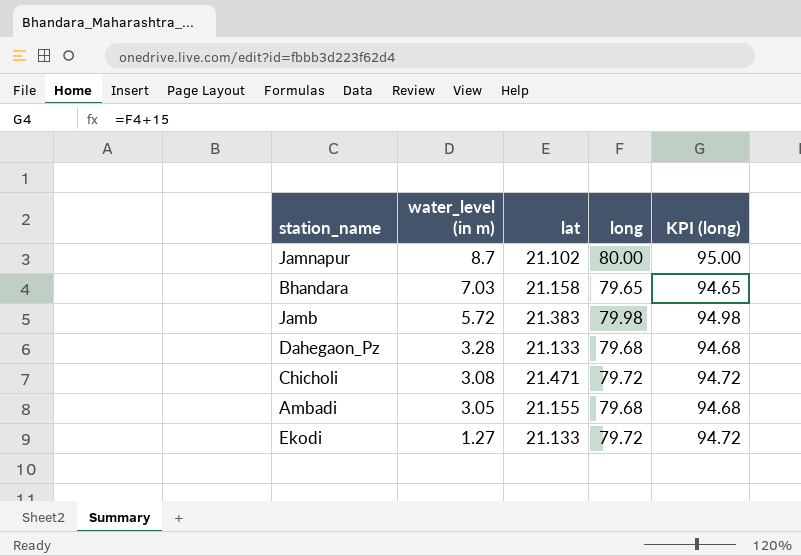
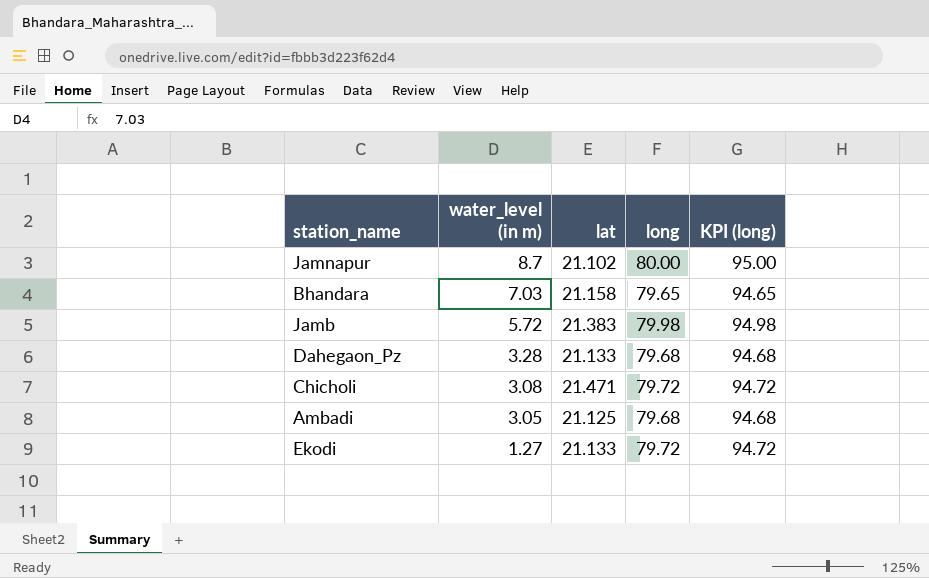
Ambadi | lat: 21.155 -> 21.125

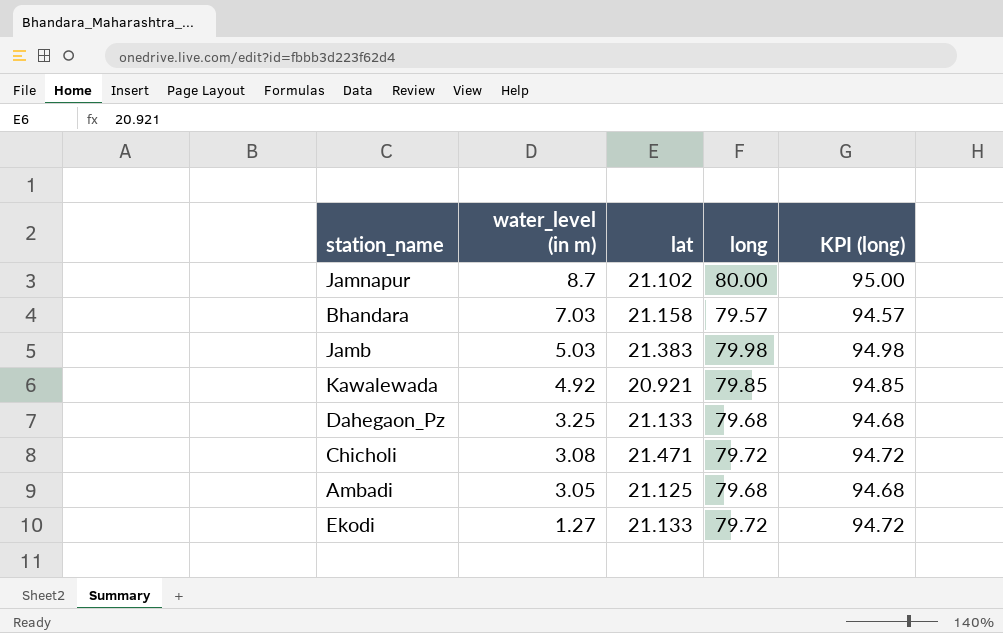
Bhandara | long: 79.65 -> 79.57
Bhandara | KPI (long): 94.65 -> 94.57
Jamb | water_level (in m): 5.72 -> 5.03
row Kawalewada: none -> 4.92 | 20.921 | 79.85 | 94.85
Dahegaon_Pz | water_level (in m): 3.28 -> 3.25

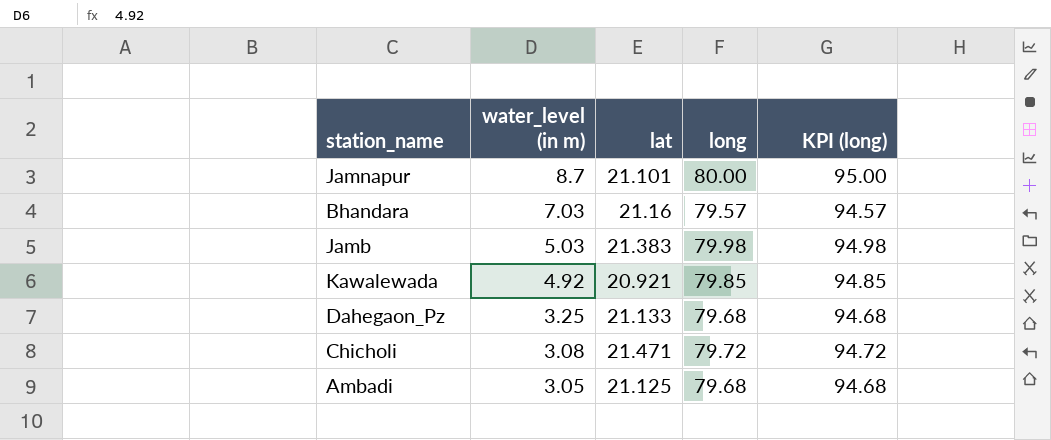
row Ekodi: 1.27 | 21.133 | 79.72 | 94.72 -> none
Jamnapur | lat: 21.102 -> 21.101
Bhandara | lat: 21.158 -> 21.16

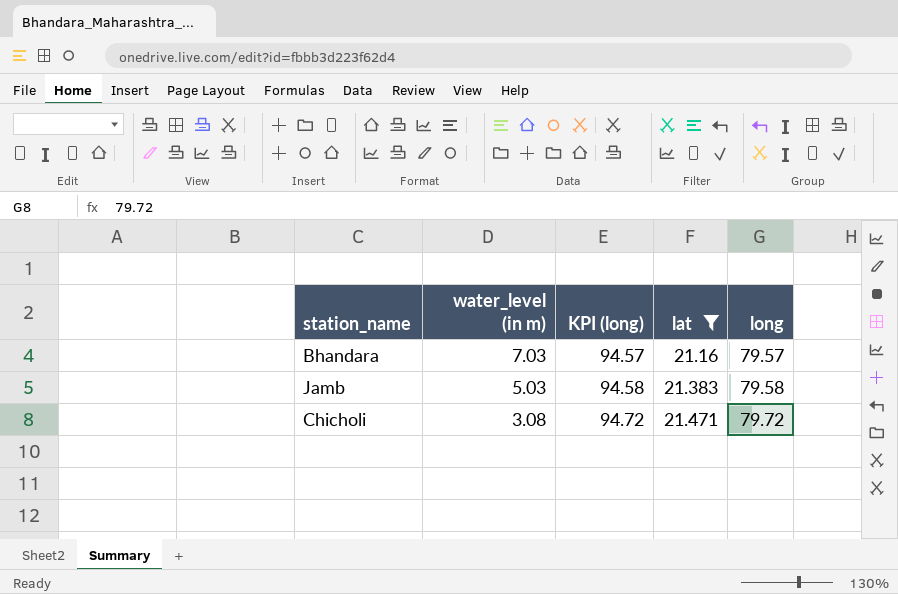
filter: none -> lat >= 21.16
column KPI (long) | position: 5 -> 3
Jamb | KPI (long): 94.98 -> 94.58
Jamb | long: 79.98 -> 79.58

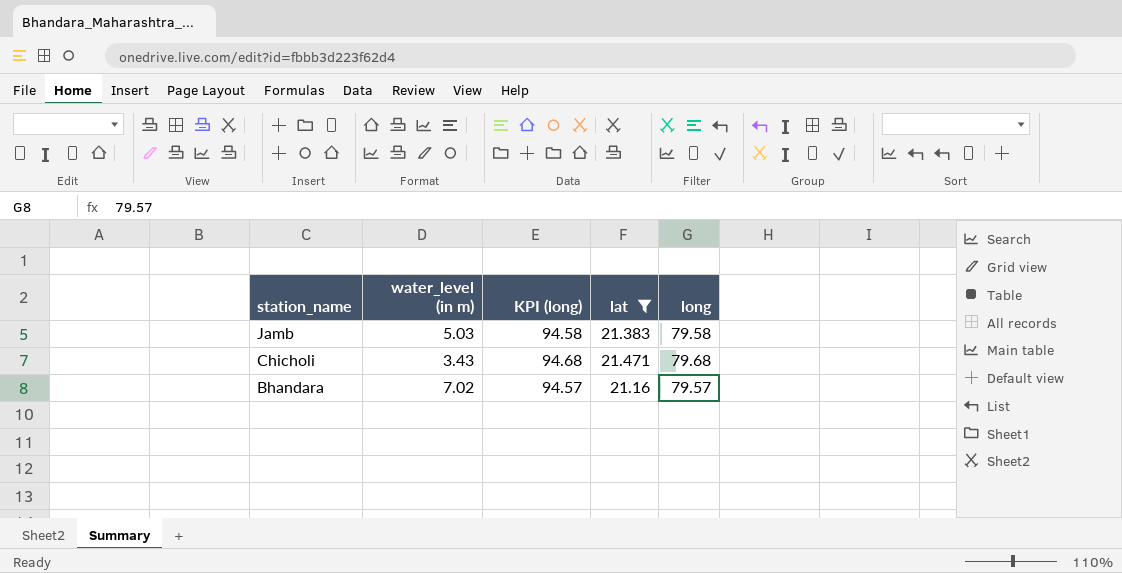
row order: water_level (in m) descending -> station_name descending
Chicholi | water_level (in m): 3.08 -> 3.43
Chicholi | KPI (long): 94.72 -> 94.68
Chicholi | long: 79.72 -> 79.68
Bhandara | water_level (in m): 7.03 -> 7.02

